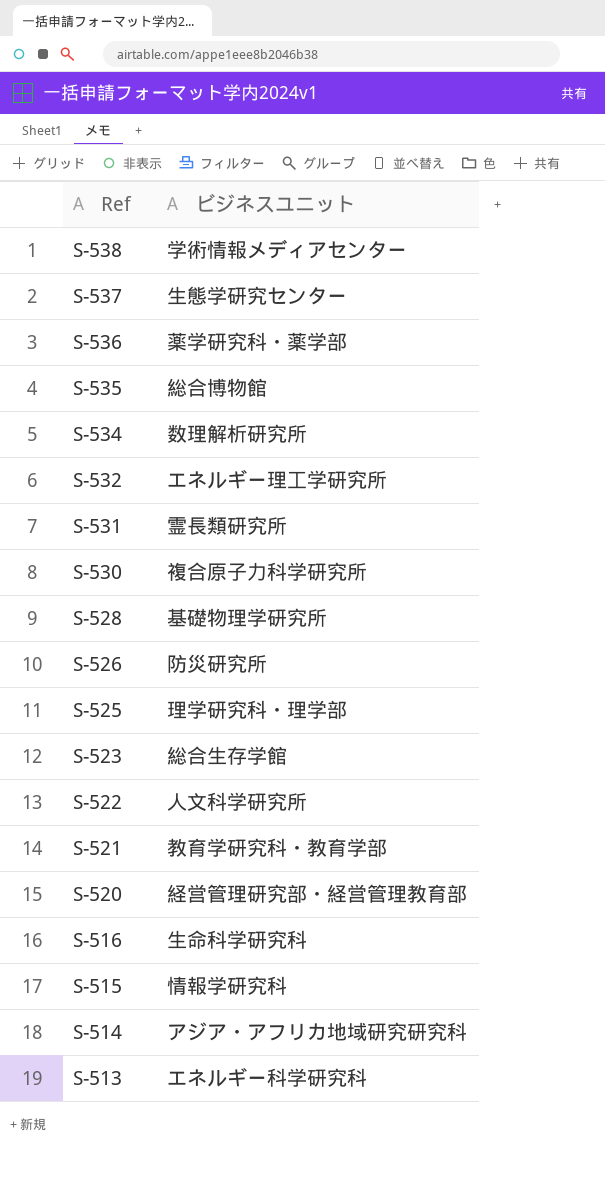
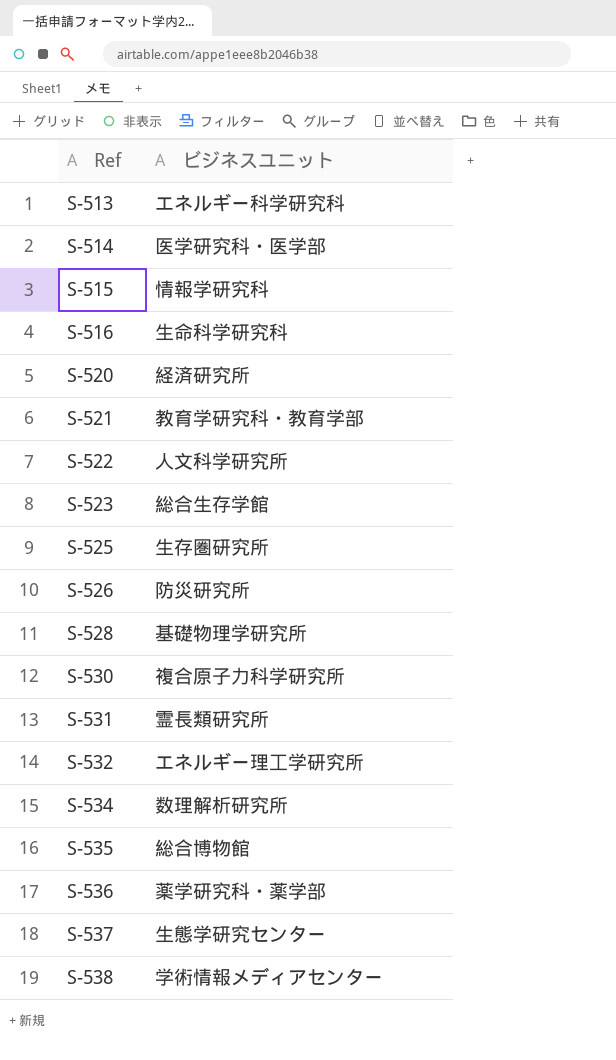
row order: Ref descending -> Ref ascending
S-514 | ビジネスユニット: アジア・アフリカ地域研究研究科 -> 医学研究科・医学部
S-520 | ビジネスユニット: 経営管理研究部・経営管理教育部 -> 経済研究所
S-525 | ビジネスユニット: 理学研究科・理学部 -> 生存圏研究所

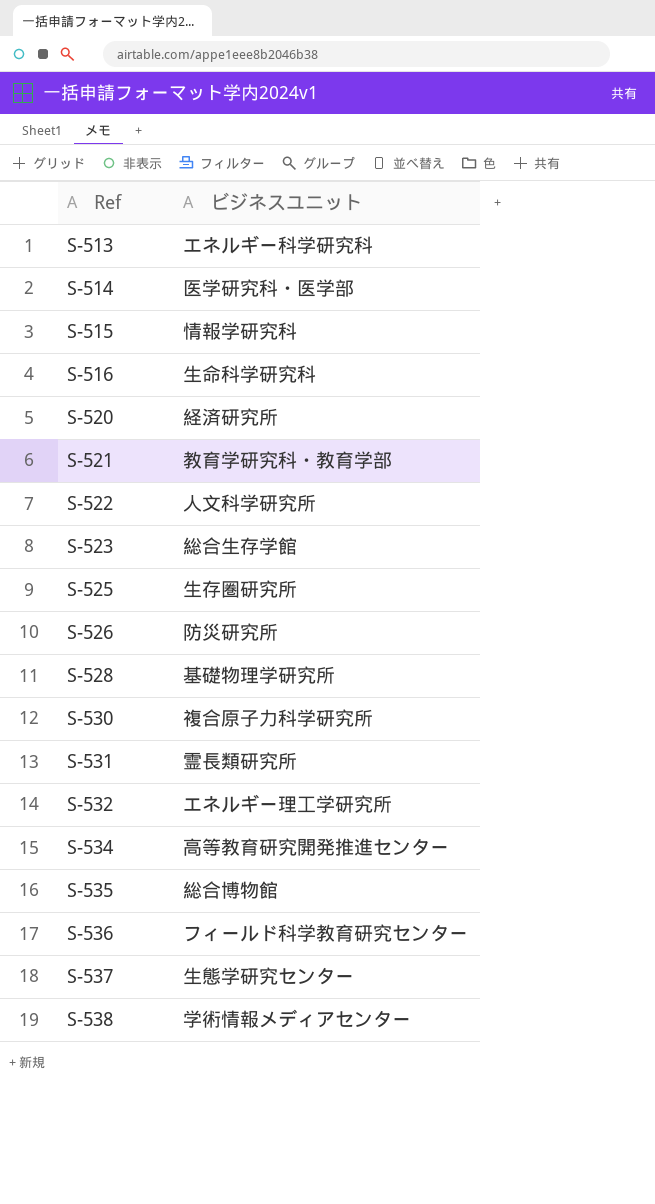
S-534 | ビジネスユニット: 数理解析研究所 -> 高等教育研究開発推進センター
S-536 | ビジネスユニット: 薬学研究科・薬学部 -> フィールド科学教育研究センター

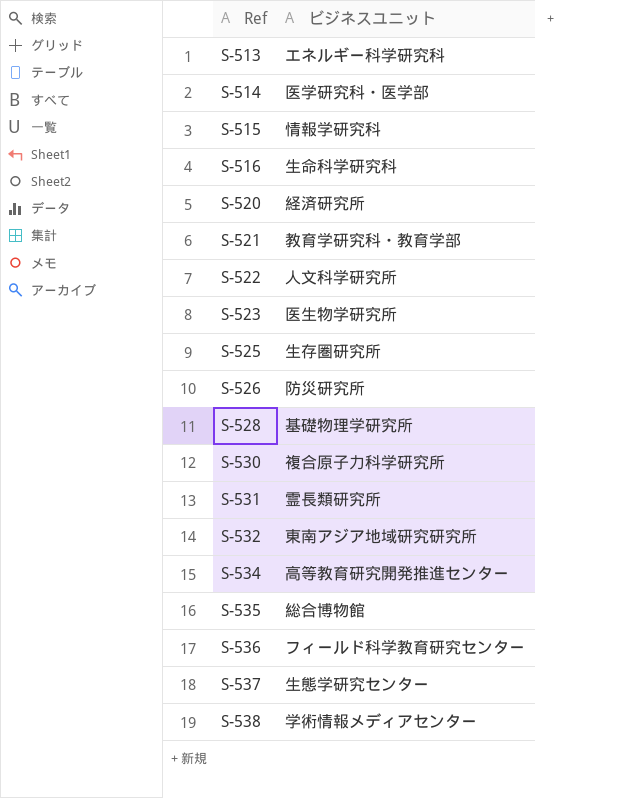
S-523 | ビジネスユニット: 総合生存学館 -> 医生物学研究所
S-532 | ビジネスユニット: エネルギー理工学研究所 -> 東南アジア地域研究研究所

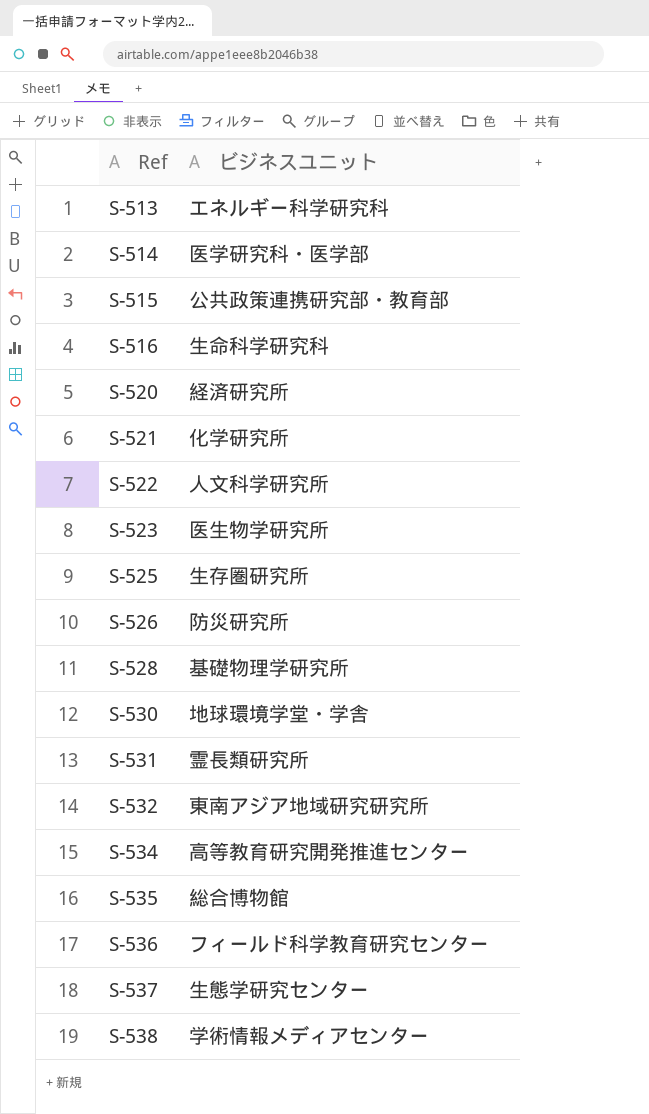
S-515 | ビジネスユニット: 情報学研究科 -> 公共政策連携研究部・教育部
S-521 | ビジネスユニット: 教育学研究科・教育学部 -> 化学研究所
S-530 | ビジネスユニット: 複合原子力科学研究所 -> 地球環境学堂・学舎

